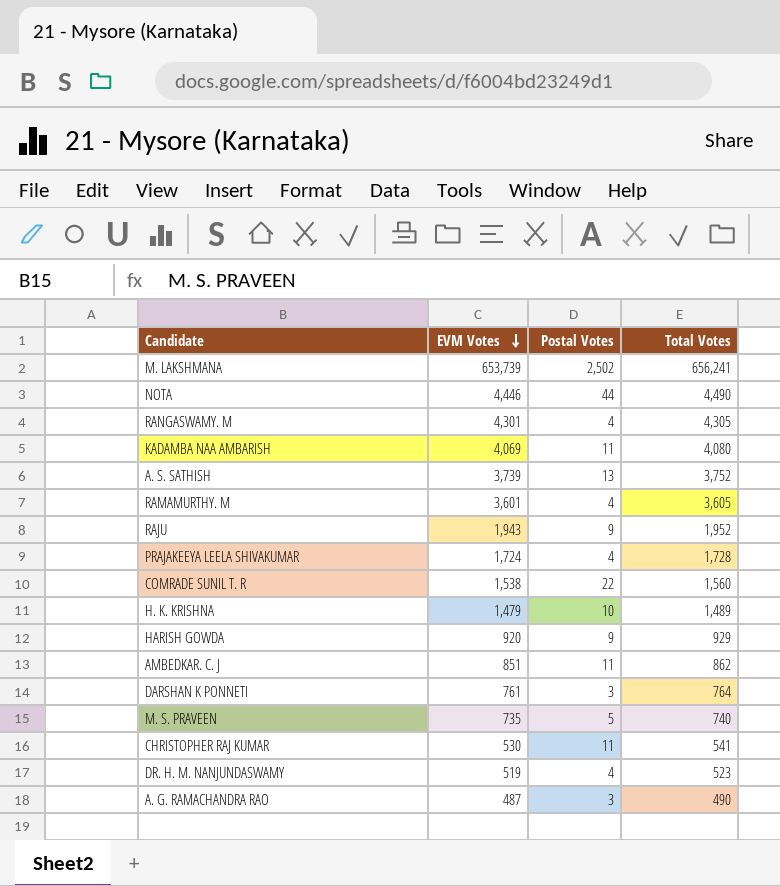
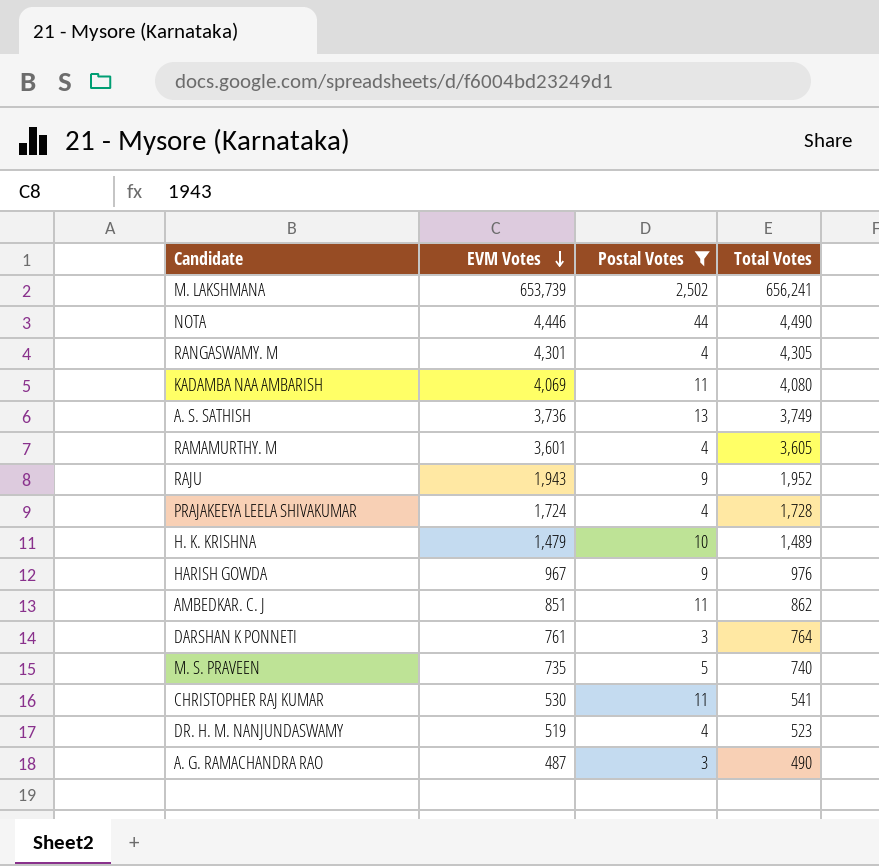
filter: none -> Postal Votes != 22
A. S. SATHISH | EVM Votes: 3,739 -> 3,736
A. S. SATHISH | Total Votes: 3,752 -> 3,749
HARISH GOWDA | EVM Votes: 920 -> 967
HARISH GOWDA | Total Votes: 929 -> 976

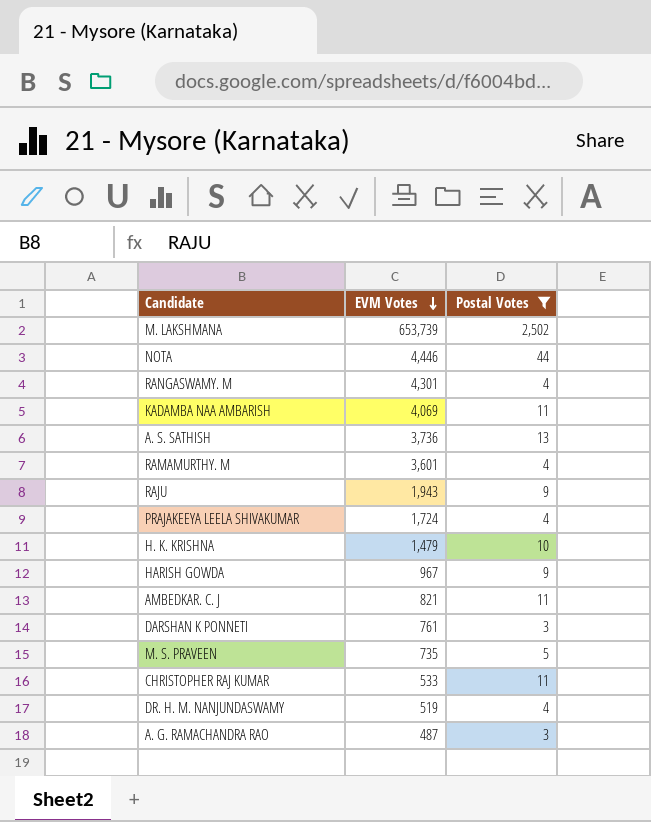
column Total Votes | formula: [EVM Votes] + [Postal Votes] -> none
AMBEDKAR. C. J | EVM Votes: 851 -> 821
CHRISTOPHER RAJ KUMAR | EVM Votes: 530 -> 533

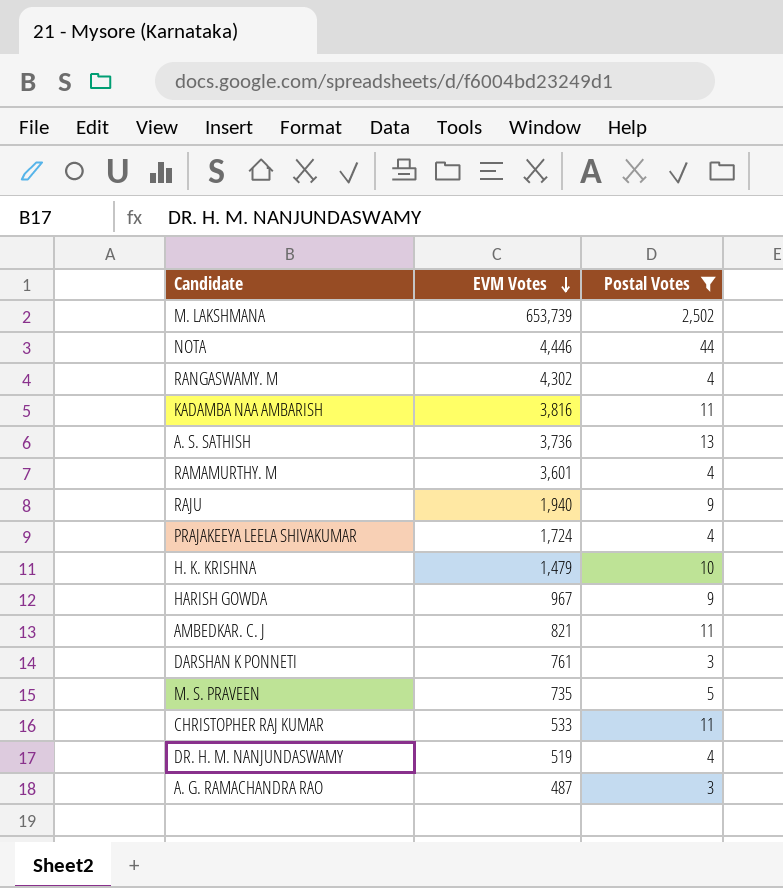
RANGASWAMY. M | EVM Votes: 4,301 -> 4,302
KADAMBA NAA AMBARISH | EVM Votes: 4,069 -> 3,816
RAJU | EVM Votes: 1,943 -> 1,940

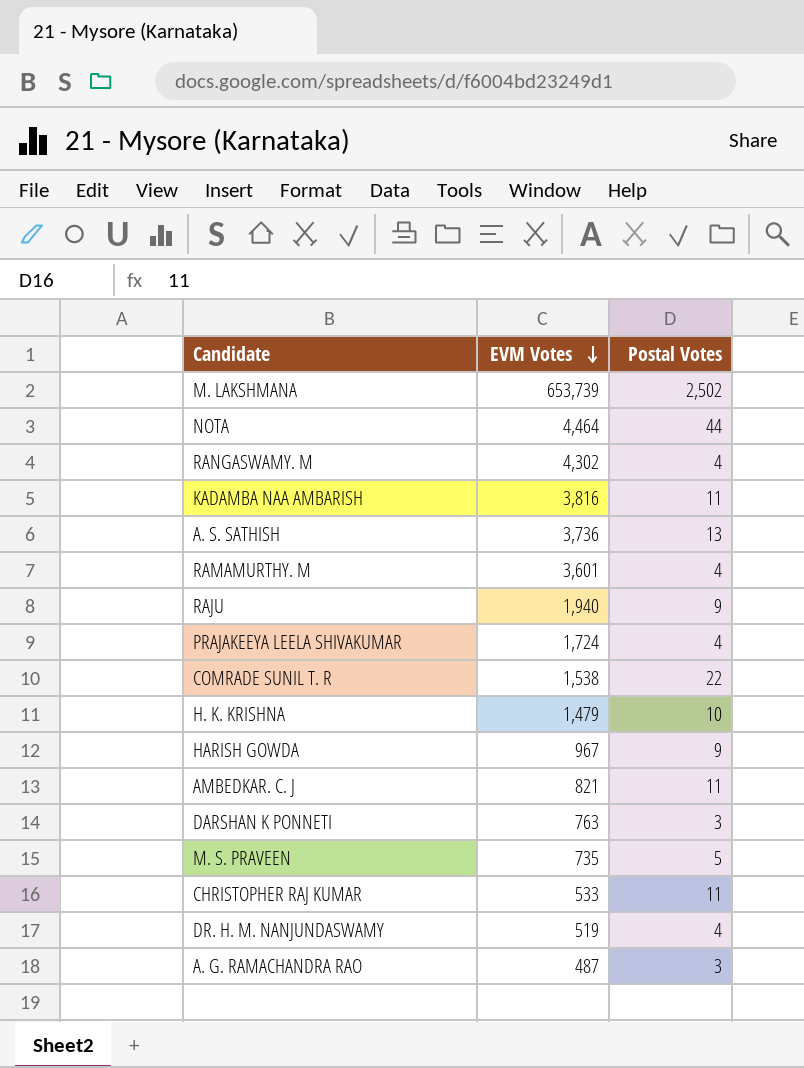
filter: Postal Votes != 22 -> none
NOTA | EVM Votes: 4,446 -> 4,464
DARSHAN K PONNETI | EVM Votes: 761 -> 763

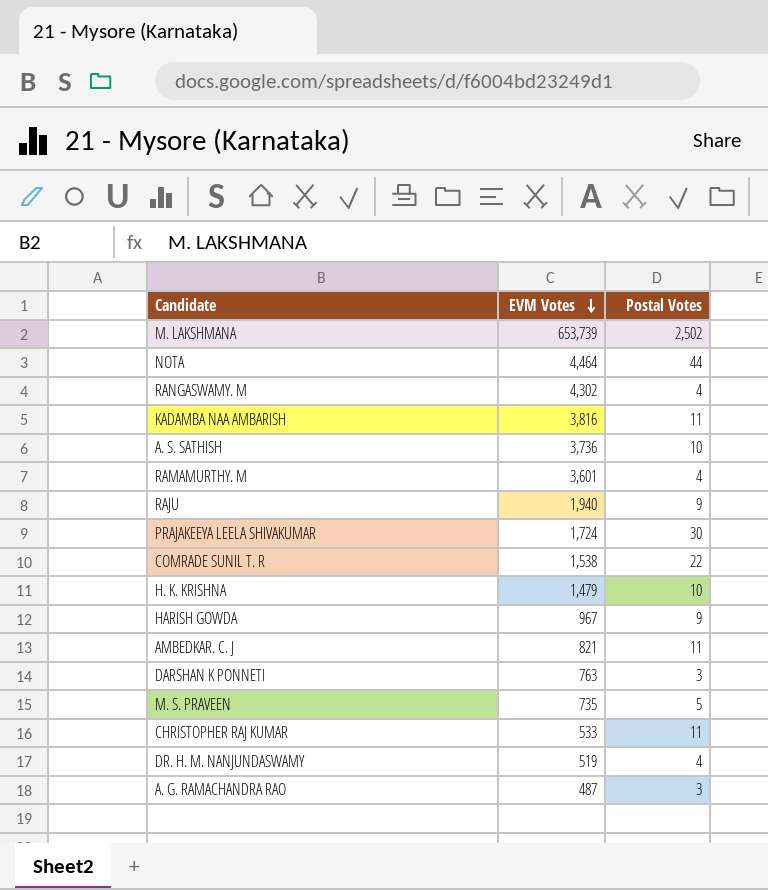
A. S. SATHISH | Postal Votes: 13 -> 10
PRAJAKEEYA LEELA SHIVAKUMAR | Postal Votes: 4 -> 30

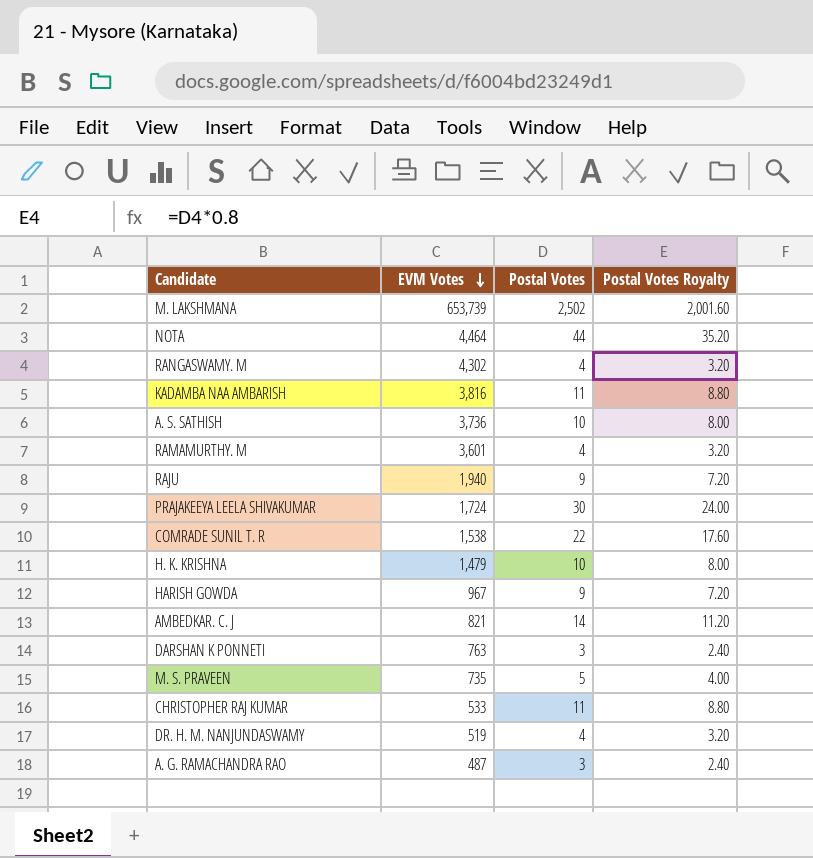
column Postal Votes Royalty | formula: none -> [Postal Votes] * 0.8
AMBEDKAR. C. J | Postal Votes: 11 -> 14

